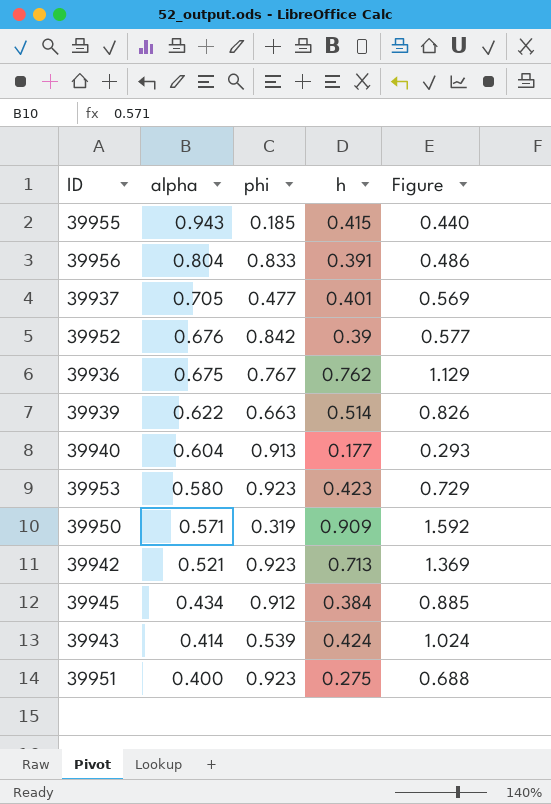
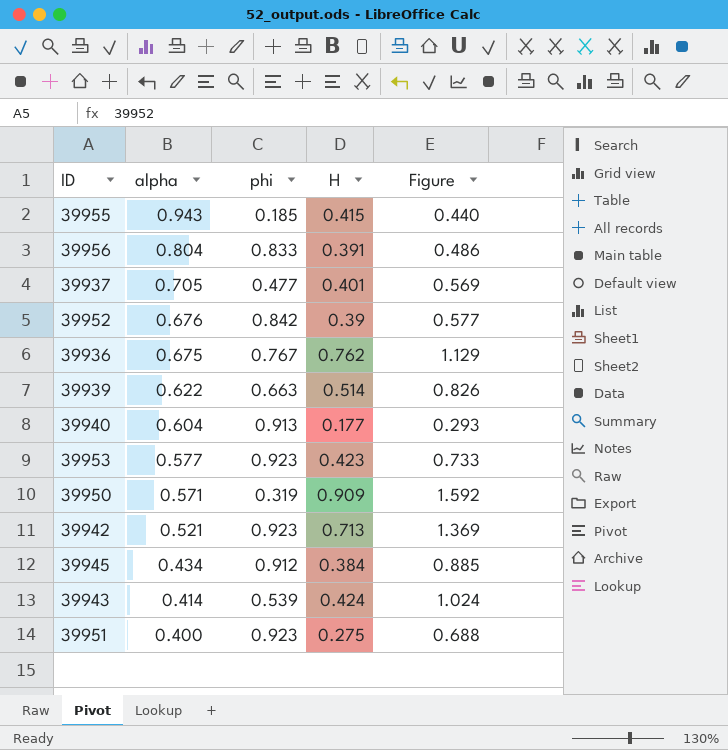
column name: h -> H
39953 | alpha: 0.580 -> 0.577
39953 | Figure: 0.729 -> 0.733

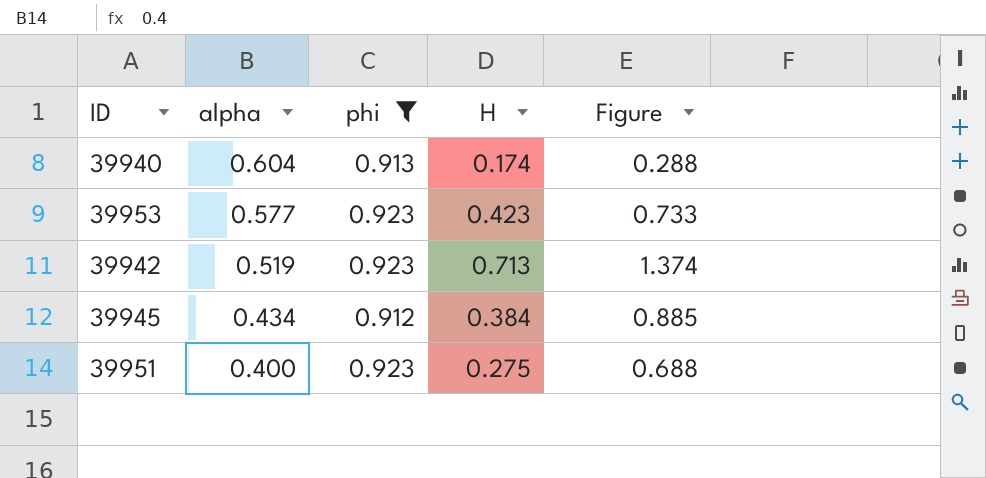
filter: none -> phi >= 0.912
39940 | H: 0.177 -> 0.174
39940 | Figure: 0.293 -> 0.288
39942 | alpha: 0.521 -> 0.519
39942 | Figure: 1.369 -> 1.374

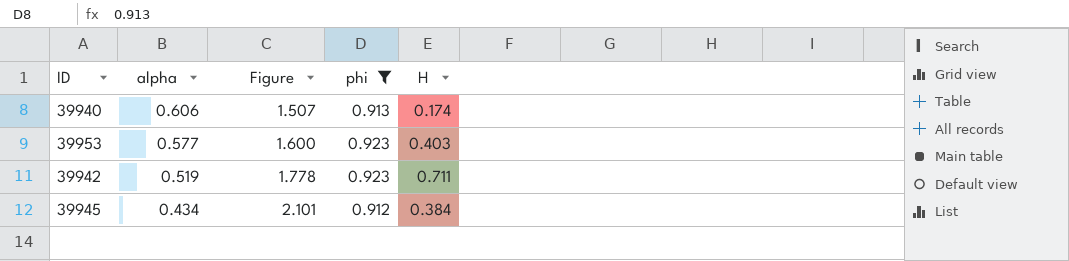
column Figure | formula: [H] / [alpha] -> [phi] / [alpha]
column Figure | position: 5 -> 3
row 39951: 0.400 | 0.923 | 0.275 | 0.688 -> none
39940 | alpha: 0.604 -> 0.606
39953 | H: 0.423 -> 0.403
39942 | H: 0.713 -> 0.711

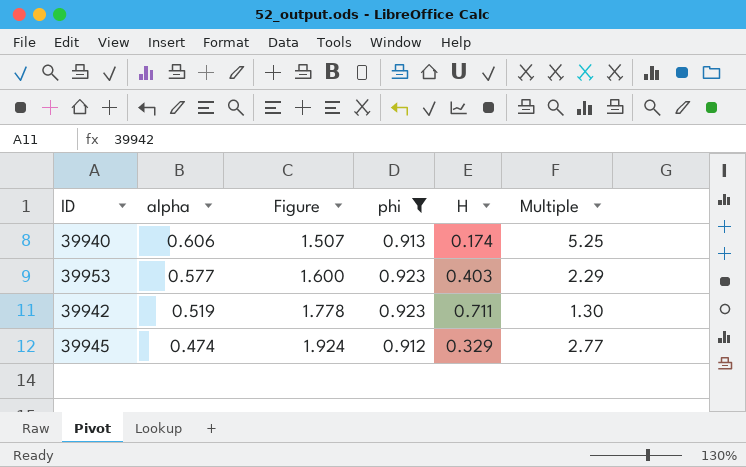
column Multiple | formula: none -> [phi] / [H]
39945 | alpha: 0.434 -> 0.474
39945 | Figure: 2.101 -> 1.924
39945 | H: 0.384 -> 0.329

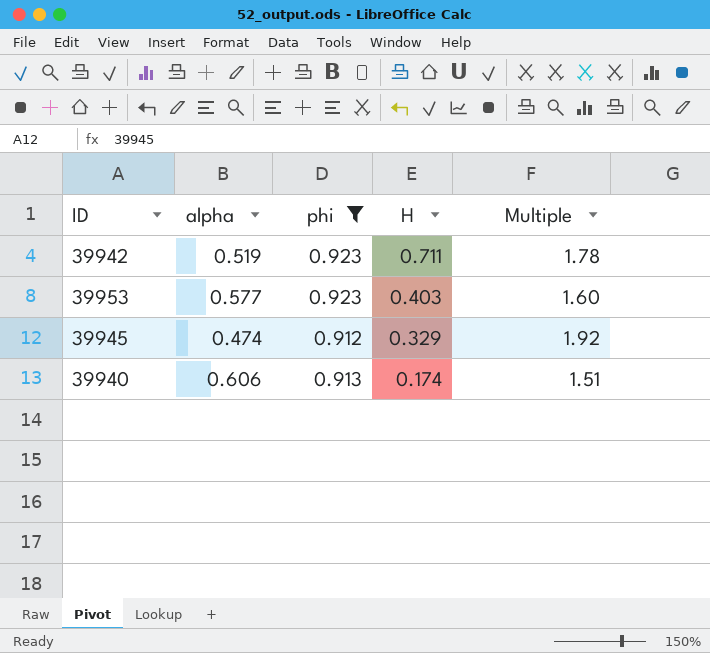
row order: alpha descending -> H descending
column Figure | formula: [phi] / [alpha] -> none
column Multiple | formula: [phi] / [H] -> [phi] / [alpha]

